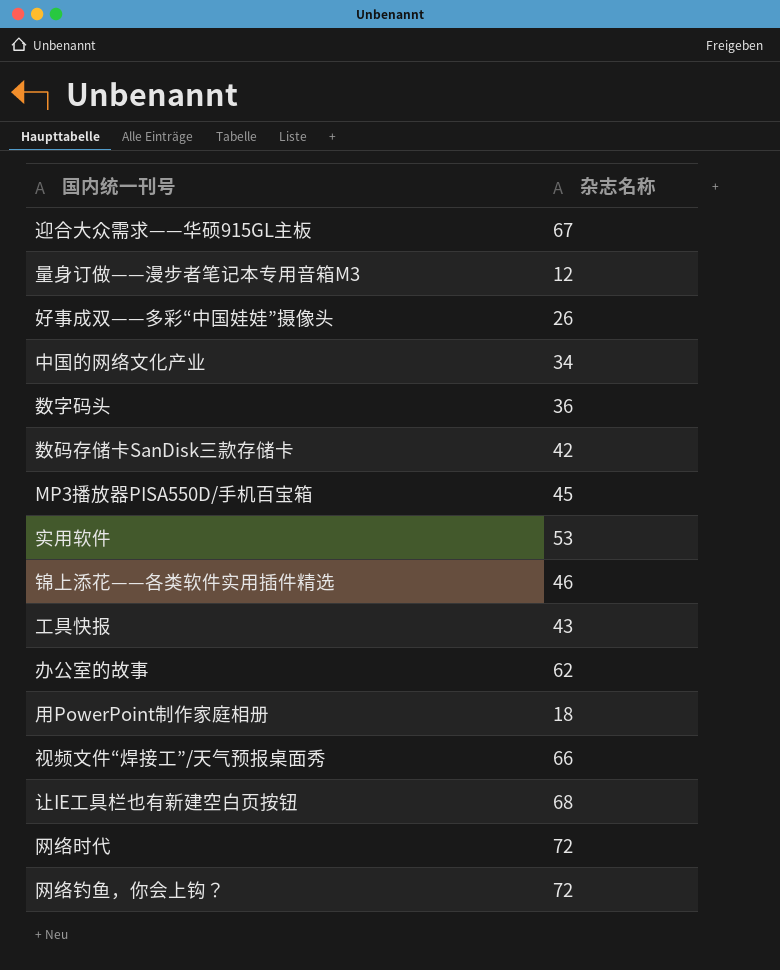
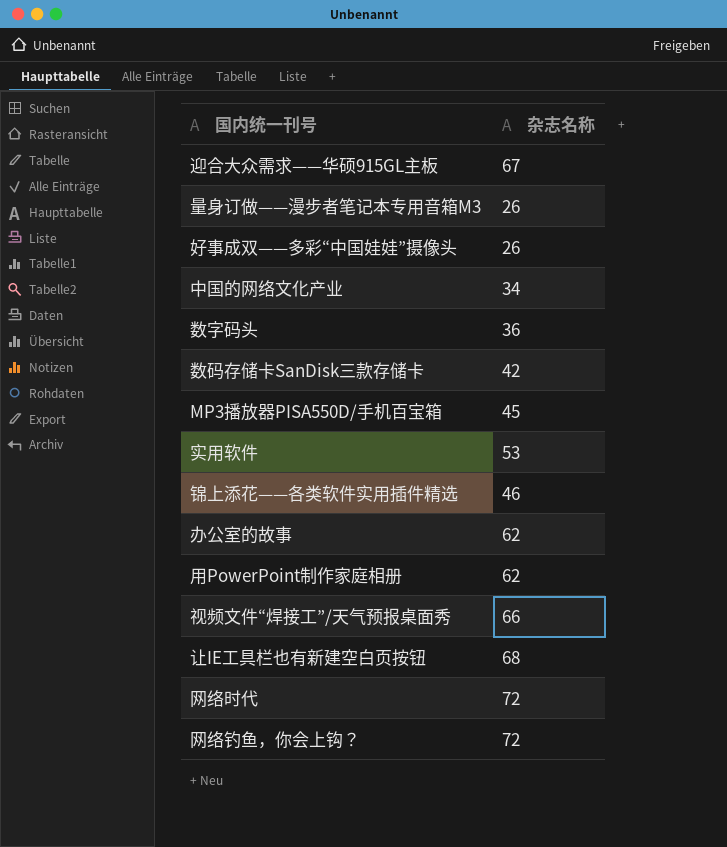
row 工具快报: 43 -> none
量身订做——漫步者笔记本专用音箱M3 | 杂志名称: 12 -> 26
用PowerPoint制作家庭相册 | 杂志名称: 18 -> 62

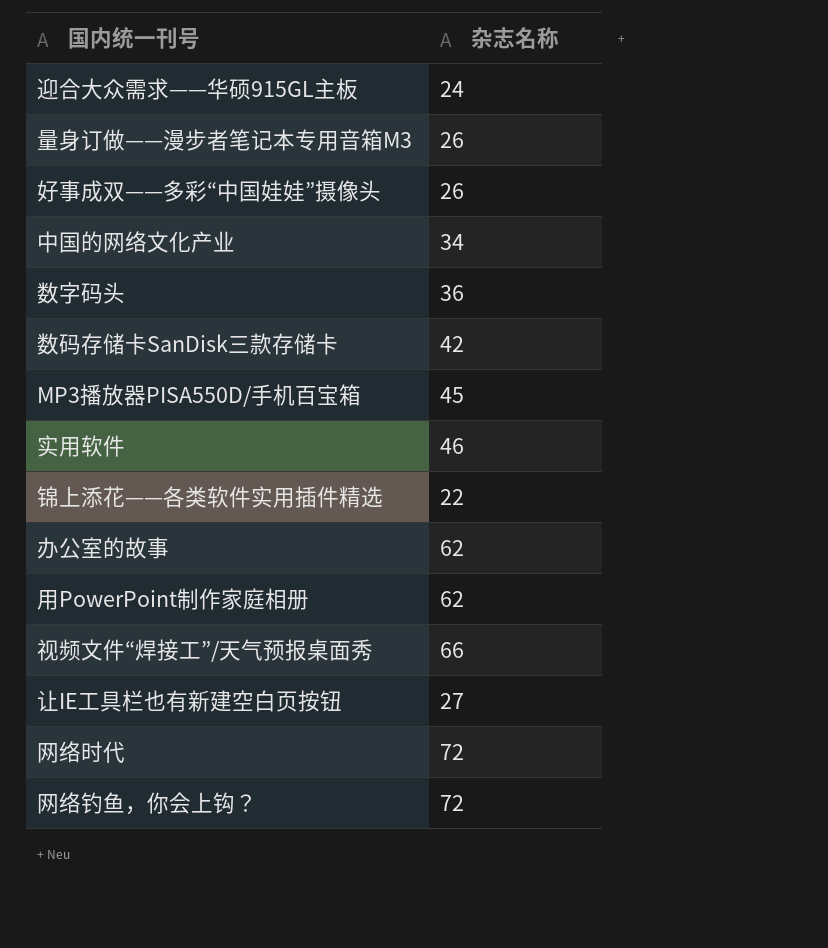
迎合大众需求——华硕915GL主板 | 杂志名称: 67 -> 24
实用软件 | 杂志名称: 53 -> 46
锦上添花——各类软件实用插件精选 | 杂志名称: 46 -> 22
让IE工具栏也有新建空白页按钮 | 杂志名称: 68 -> 27

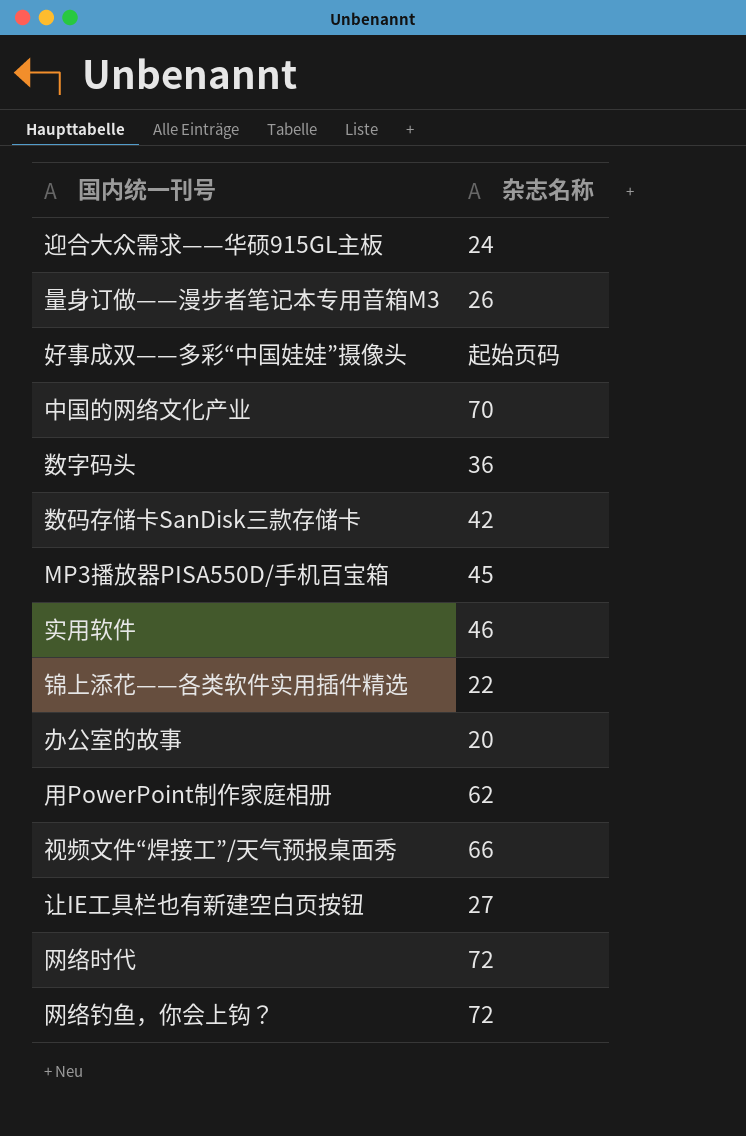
好事成双——多彩“中国娃娃”摄像头 | 杂志名称: 26 -> 起始页码
中国的网络文化产业 | 杂志名称: 34 -> 70
办公室的故事 | 杂志名称: 62 -> 20

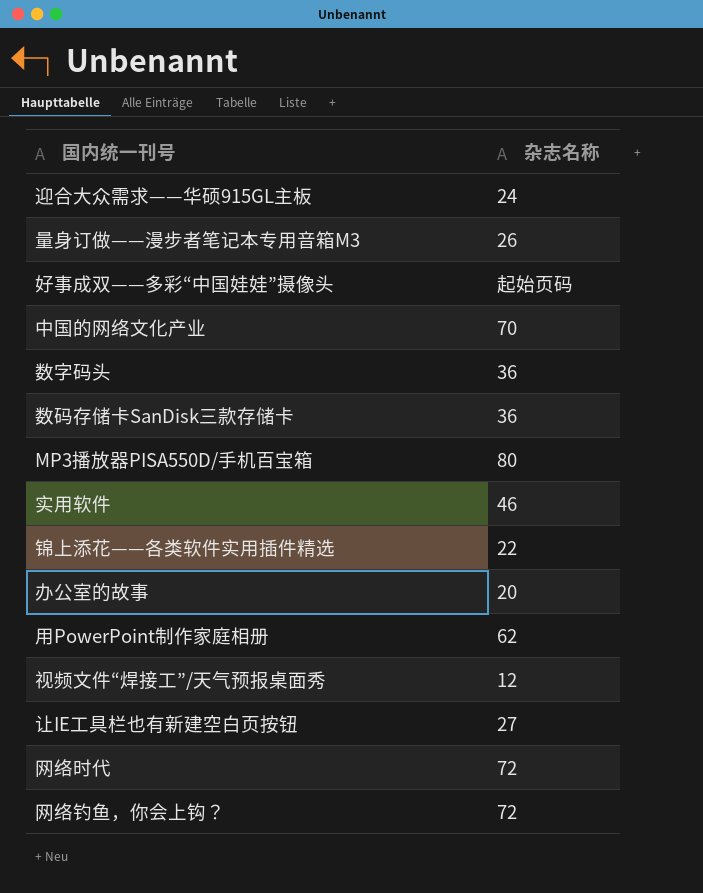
数码存储卡SanDisk三款存储卡 | 杂志名称: 42 -> 36
MP3播放器PISA550D/手机百宝箱 | 杂志名称: 45 -> 80
视频文件“焊接工”/天气预报桌面秀 | 杂志名称: 66 -> 12

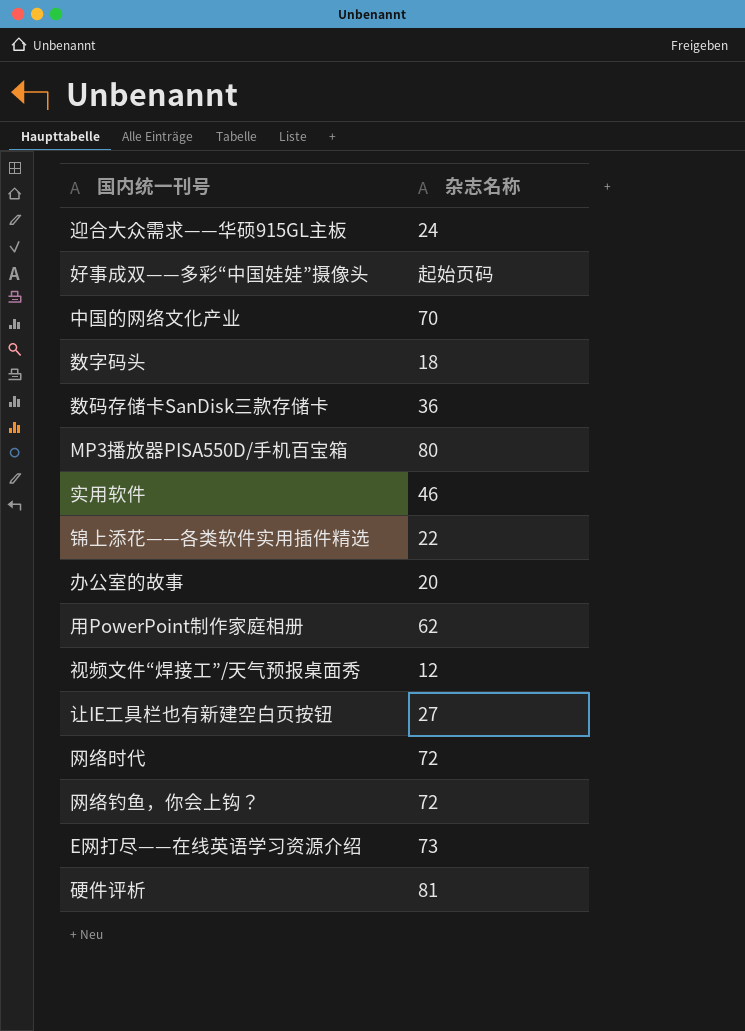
row 量身订做——漫步者笔记本专用音箱M3: 26 -> none
数字码头 | 杂志名称: 36 -> 18
row E网打尽——在线英语学习资源介绍: none -> 73
row 硬件评析: none -> 81

